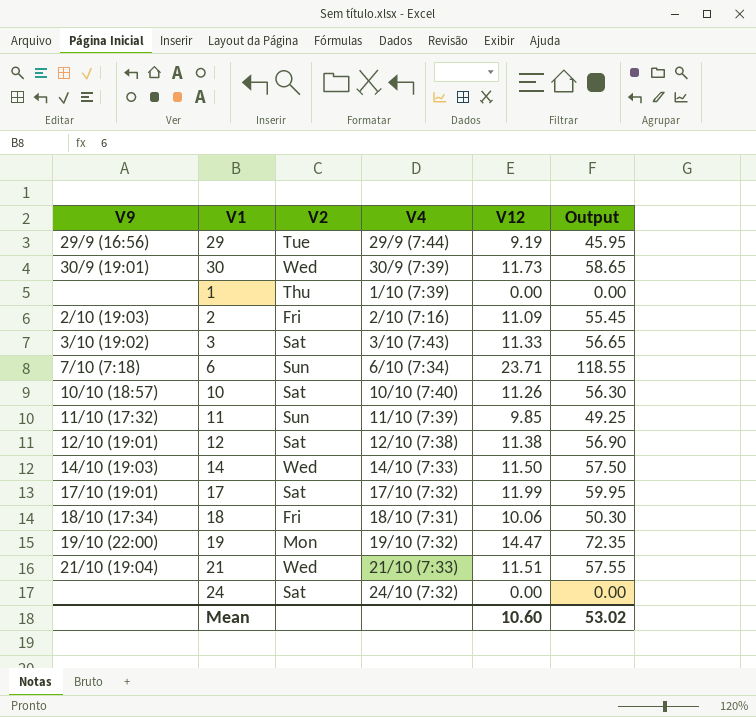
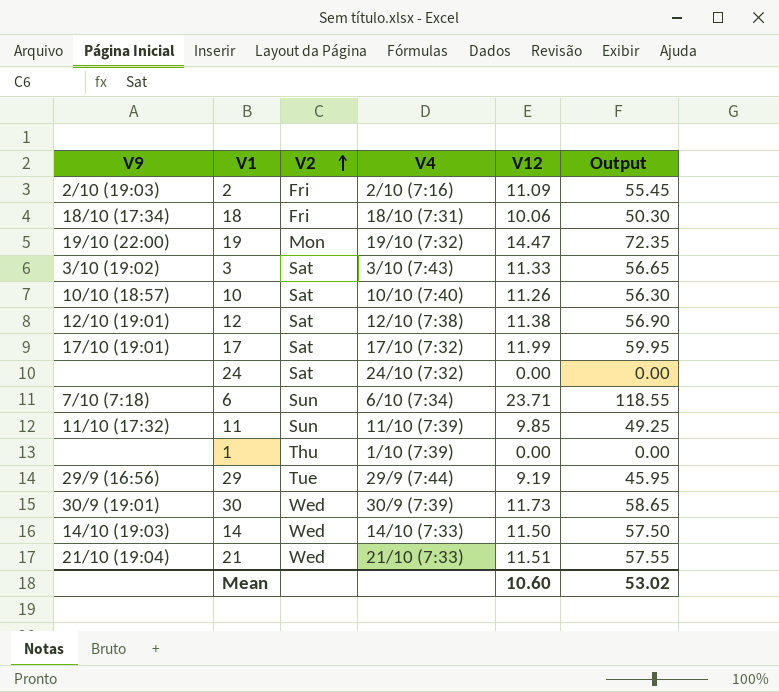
row order: none -> V2 ascending

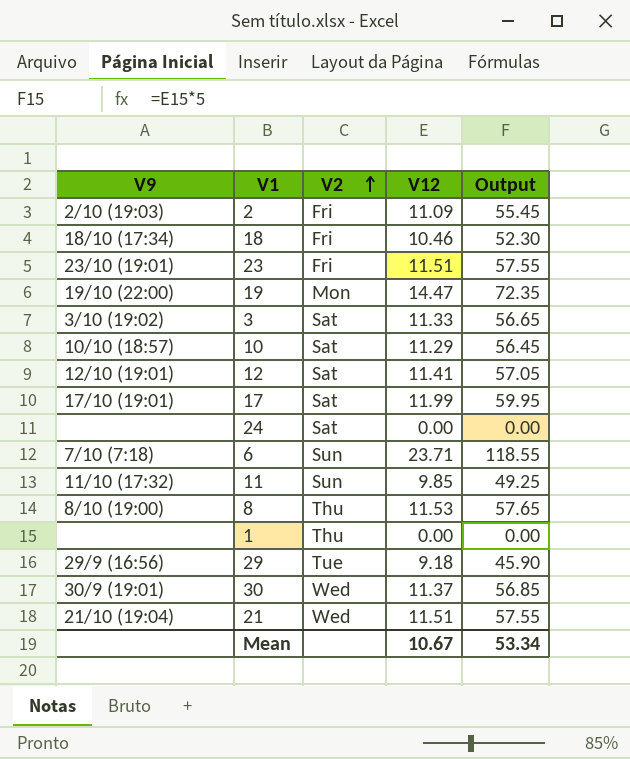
column V4 | position: 4 -> none
row 14: 14/10 (19:03) | Wed | 14/10 (7:33) | 11.50 | 57.50 -> none
18 | V12: 10.06 -> 10.46
18 | Output: 50.30 -> 52.30
row 23: none -> 23/10 (19:01) | Fri | 11.51 | 57.55
10 | V12: 11.26 -> 11.29
10 | Output: 56.30 -> 56.45
12 | V12: 11.38 -> 11.41
12 | Output: 56.90 -> 57.05
row 8: none -> 8/10 (19:00) | Thu | 11.53 | 57.65
29 | V12: 9.19 -> 9.18
29 | Output: 45.95 -> 45.90
30 | V12: 11.73 -> 11.37
30 | Output: 58.65 -> 56.85
Mean | V12: 10.60 -> 10.67
Mean | Output: 53.02 -> 53.34

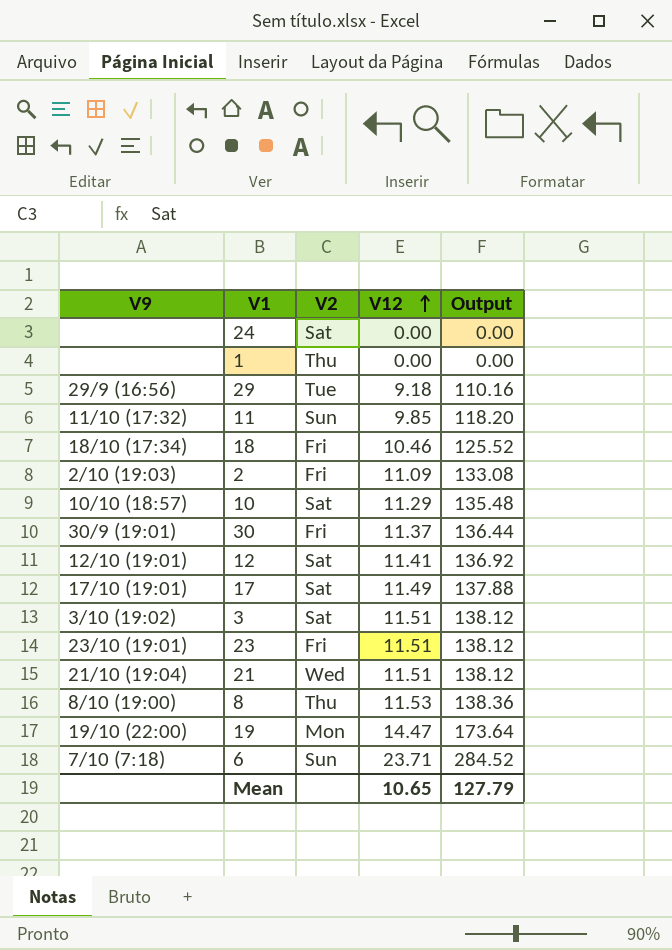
row order: V2 ascending -> V12 ascending
column Output | formula: [V12] * 5 -> [V12] * 12
30 | V2: Wed -> Fri
17 | V12: 11.99 -> 11.49
3 | V12: 11.33 -> 11.51
Mean | V12: 10.67 -> 10.65
Mean | Output: 53.34 -> 127.79

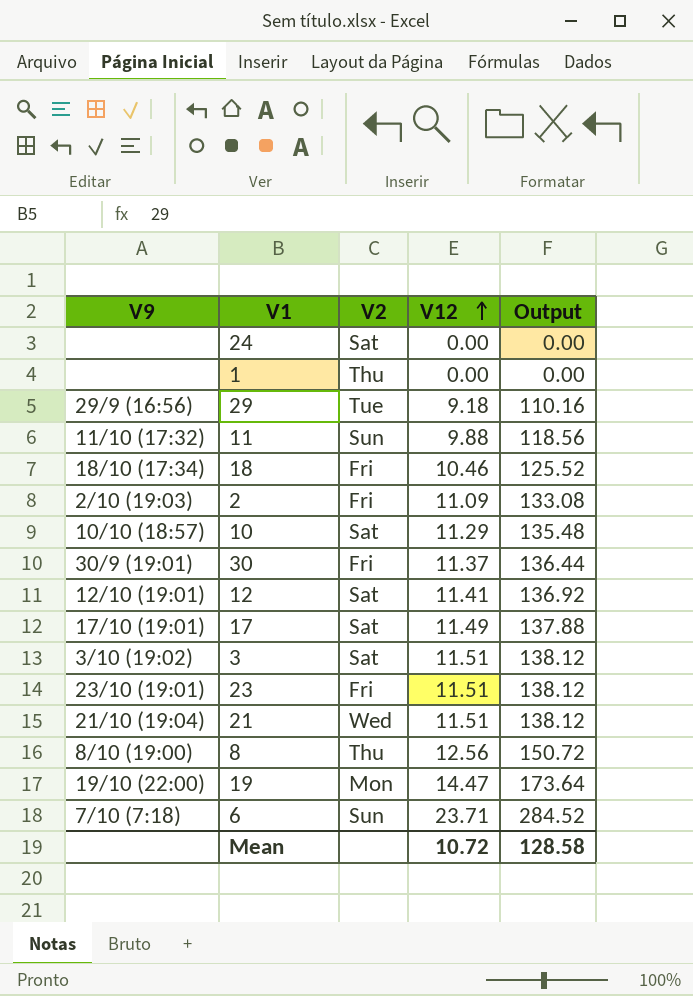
11 | V12: 9.85 -> 9.88
11 | Output: 118.20 -> 118.56
8 | V12: 11.53 -> 12.56
8 | Output: 138.36 -> 150.72
Mean | V12: 10.65 -> 10.72
Mean | Output: 127.79 -> 128.58

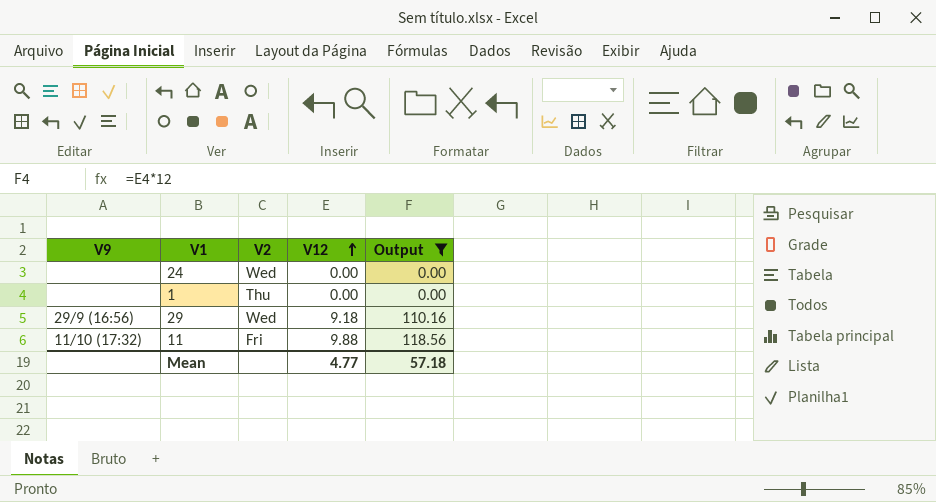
filter: none -> Output <= 118.56
24 | V2: Sat -> Wed
29 | V2: Tue -> Wed
11 | V2: Sun -> Fri
Mean | V12: 10.72 -> 4.77
Mean | Output: 128.58 -> 57.18

